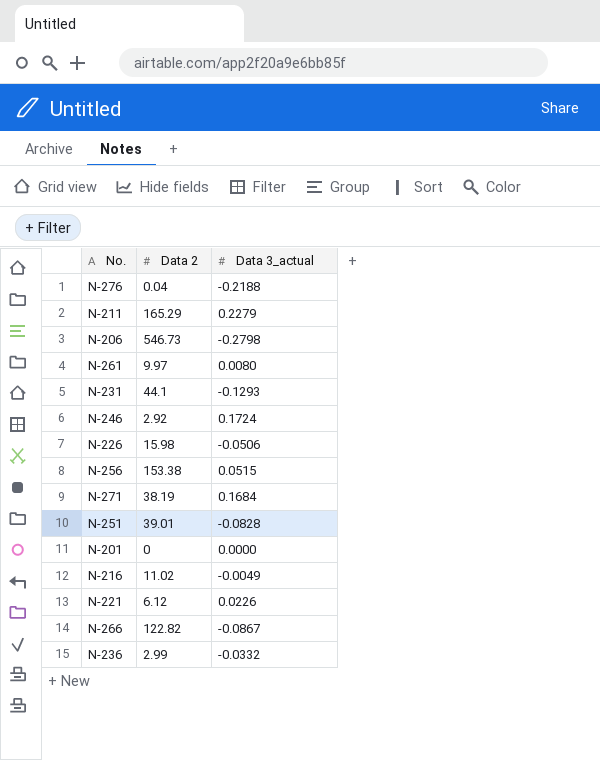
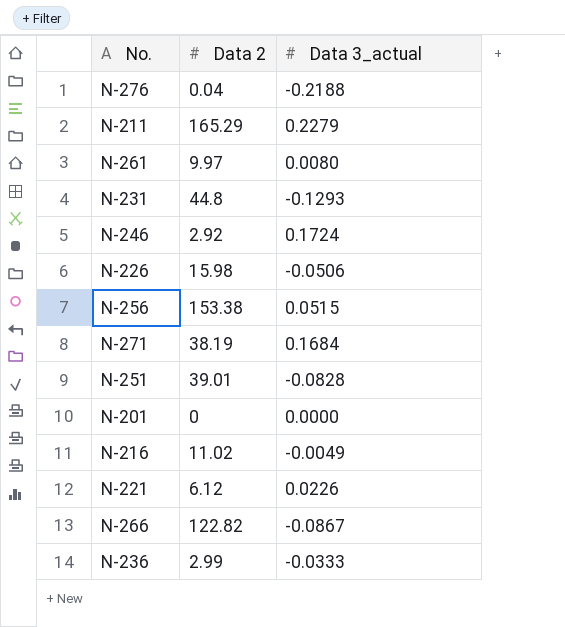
row N-206: 546.73 | -0.2798 -> none
N-231 | Data 2: 44.1 -> 44.8
N-236 | Data 3_actual: -0.0332 -> -0.0333

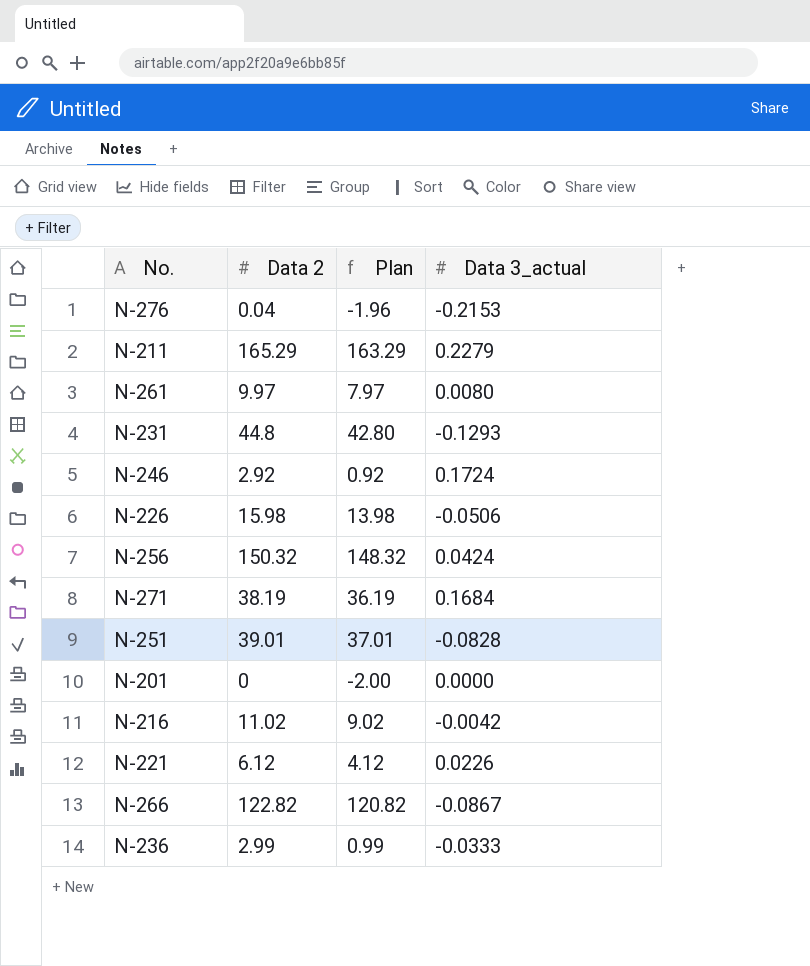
column Plan | formula: none -> [Data 2] - 2
N-276 | Data 3_actual: -0.2188 -> -0.2153
N-256 | Data 2: 153.38 -> 150.32
N-256 | Data 3_actual: 0.0515 -> 0.0424
N-216 | Data 3_actual: -0.0049 -> -0.0042

